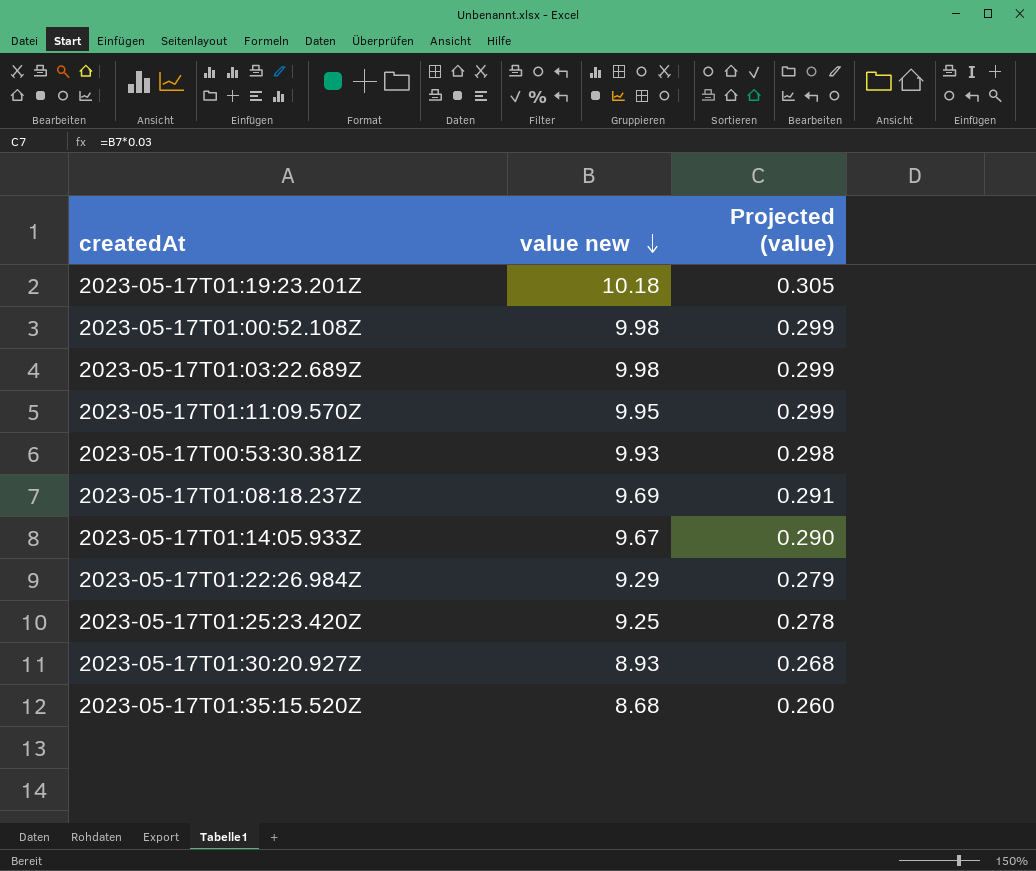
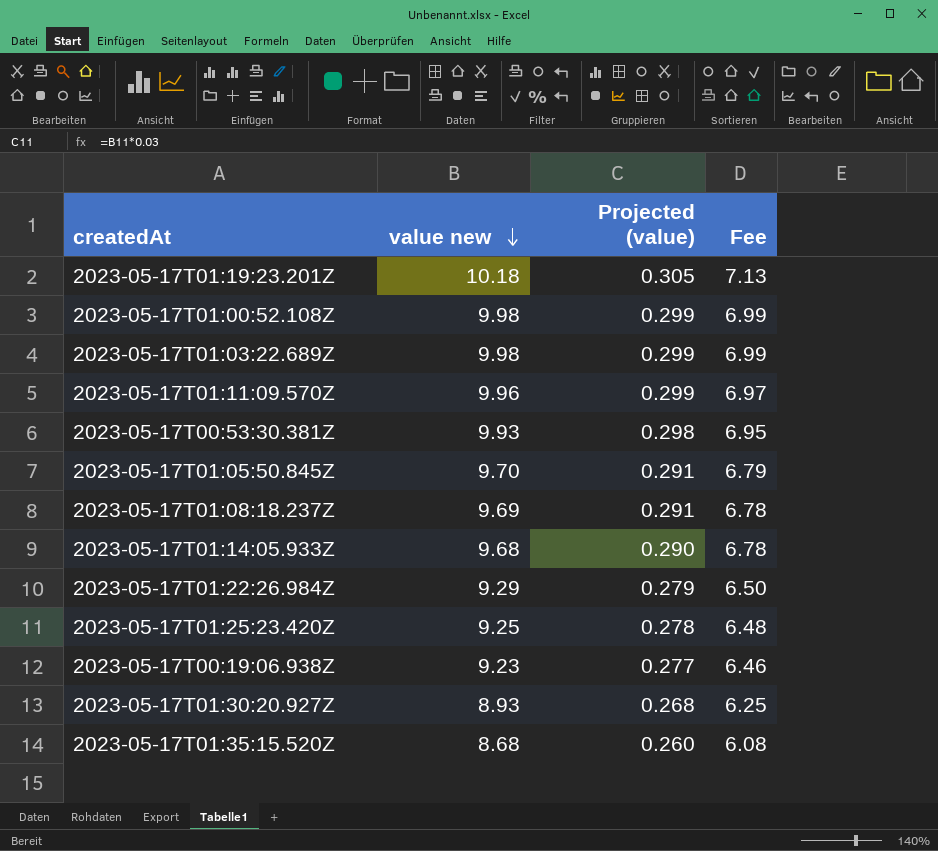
column Fee | formula: none -> [value new] * 0.7
2023-05-17T01:11:09.570Z | value new: 9.95 -> 9.96
row 2023-05-17T01:05:50.845Z: none -> 9.70 | 0.291 | 6.79
2023-05-17T01:14:05.933Z | value new: 9.67 -> 9.68
row 2023-05-17T00:19:06.938Z: none -> 9.23 | 0.277 | 6.46

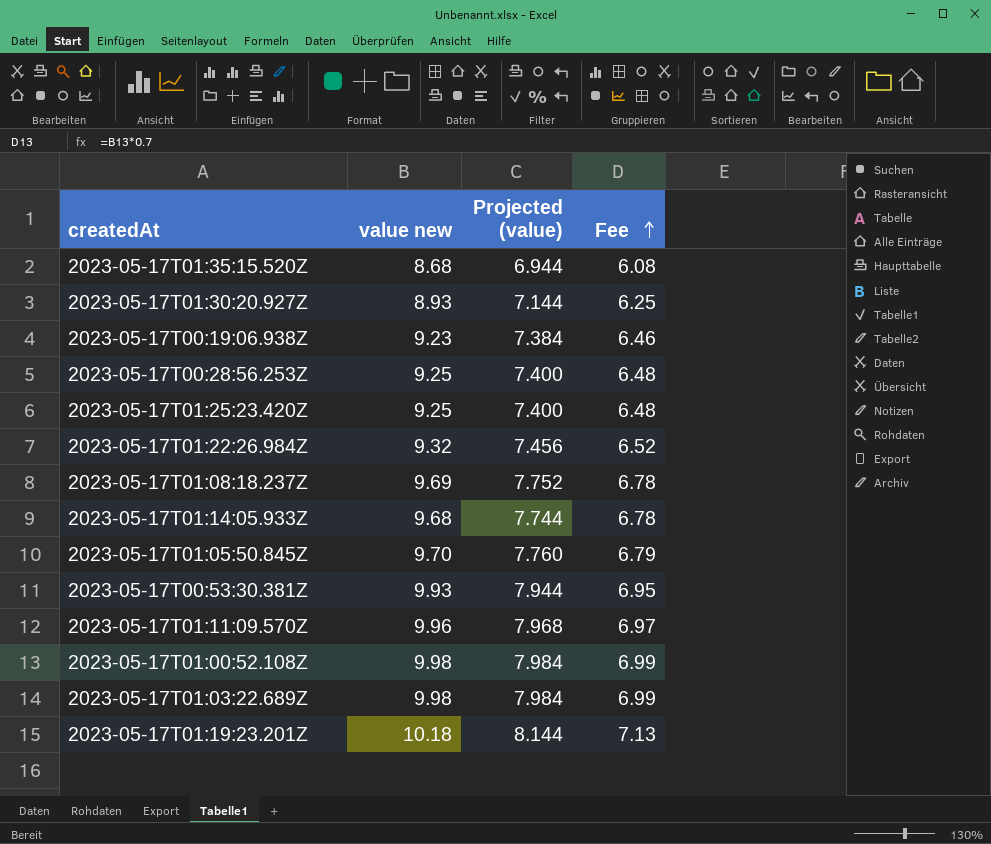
row order: value new descending -> Fee ascending
column Projected (value) | formula: [value new] * 0.03 -> [value new] * 0.8
row 2023-05-17T00:28:56.253Z: none -> 9.25 | 7.400 | 6.48
2023-05-17T01:22:26.984Z | value new: 9.29 -> 9.32
2023-05-17T01:22:26.984Z | Fee: 6.50 -> 6.52

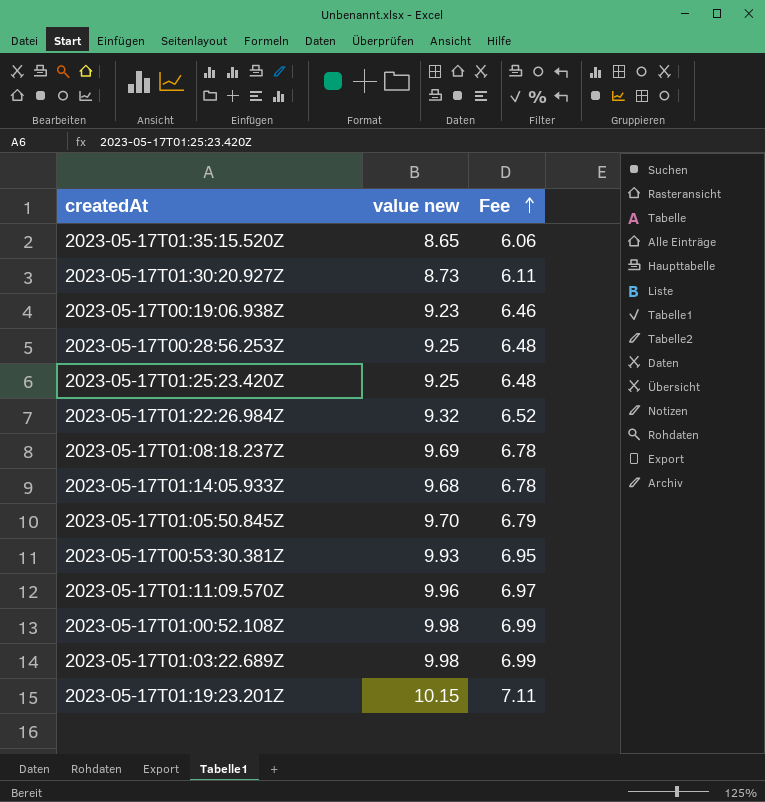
column Projected (value) | formula: [value new] * 0.8 -> none
2023-05-17T01:35:15.520Z | value new: 8.68 -> 8.65
2023-05-17T01:35:15.520Z | Fee: 6.08 -> 6.06
2023-05-17T01:30:20.927Z | value new: 8.93 -> 8.73
2023-05-17T01:30:20.927Z | Fee: 6.25 -> 6.11
2023-05-17T01:19:23.201Z | value new: 10.18 -> 10.15
2023-05-17T01:19:23.201Z | Fee: 7.13 -> 7.11

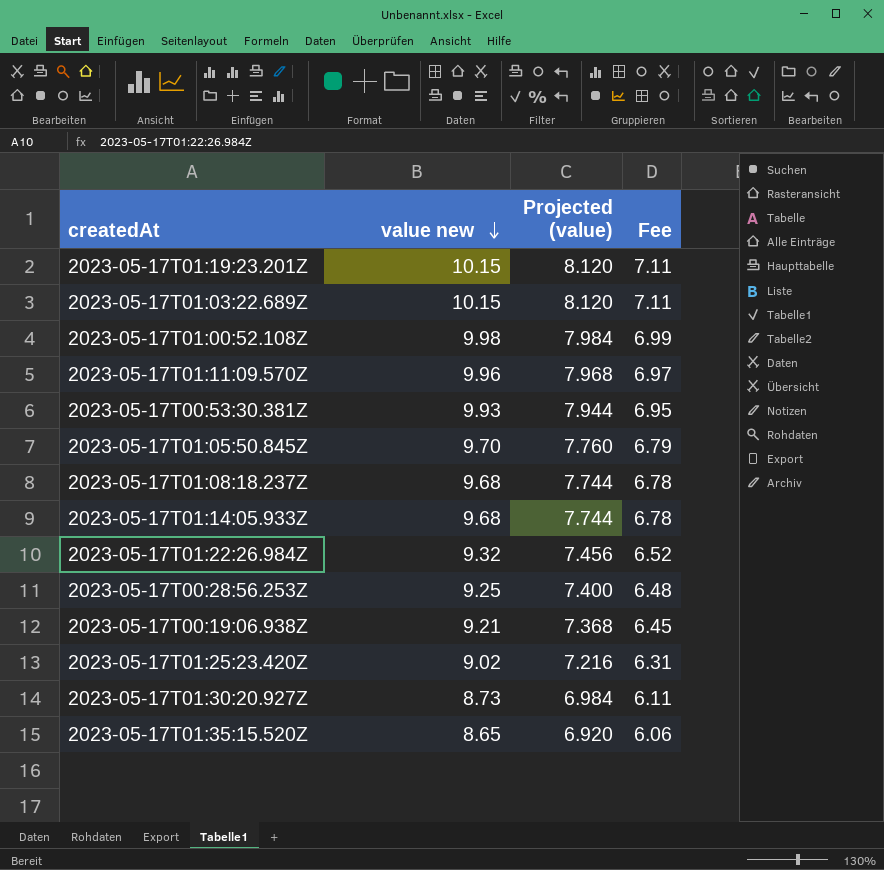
row order: Fee ascending -> value new descending
column Projected (value) | formula: none -> [value new] * 0.8
2023-05-17T01:03:22.689Z | value new: 9.98 -> 10.15
2023-05-17T01:03:22.689Z | Fee: 6.99 -> 7.11
2023-05-17T01:08:18.237Z | value new: 9.69 -> 9.68
2023-05-17T00:19:06.938Z | value new: 9.23 -> 9.21
2023-05-17T00:19:06.938Z | Fee: 6.46 -> 6.45
2023-05-17T01:25:23.420Z | value new: 9.25 -> 9.02
2023-05-17T01:25:23.420Z | Fee: 6.48 -> 6.31

